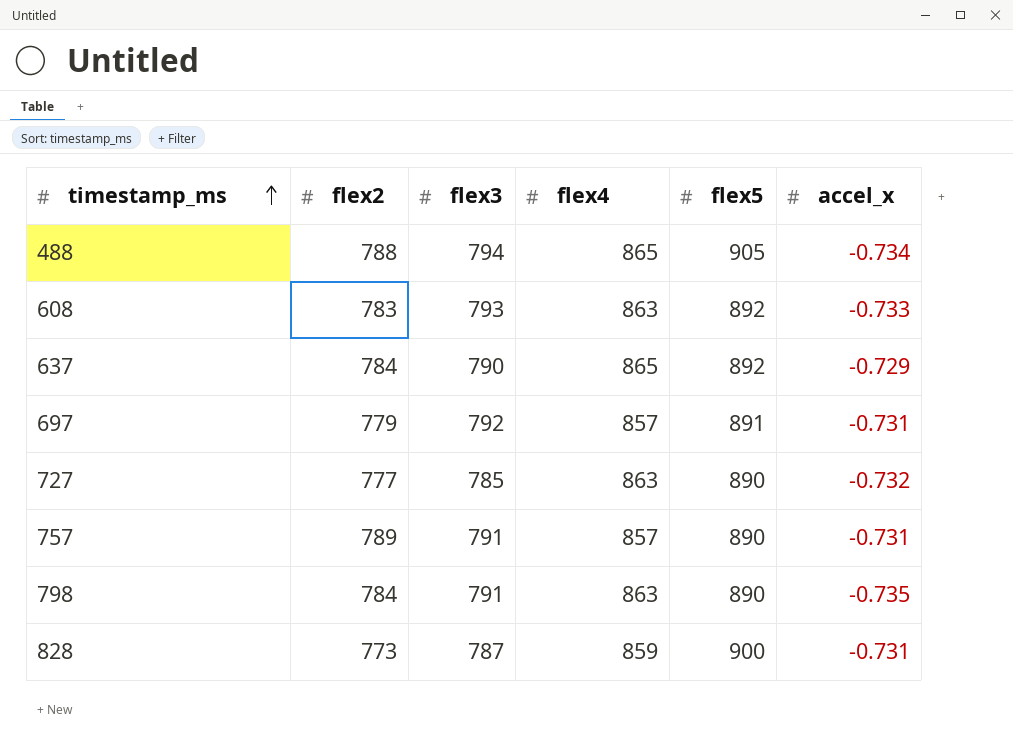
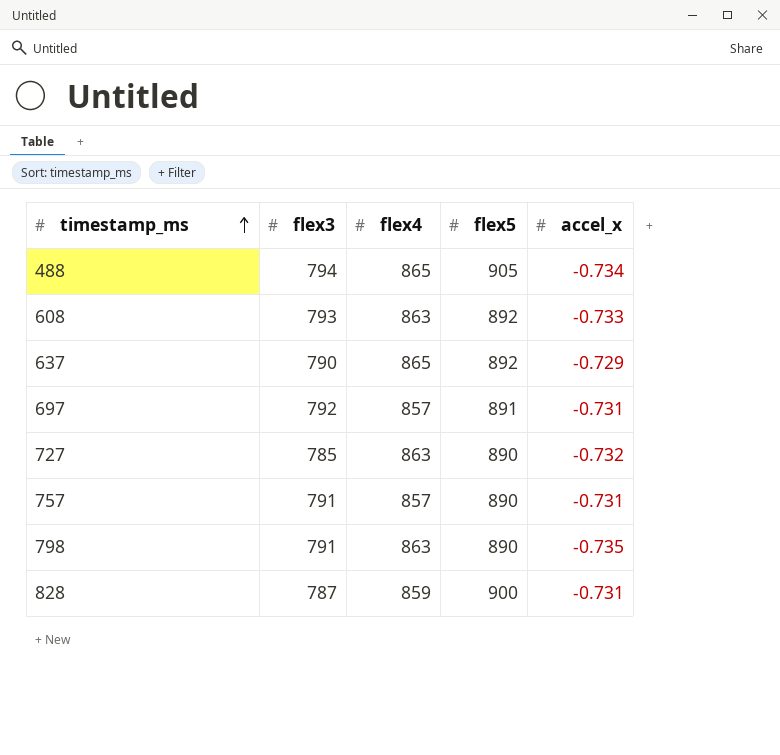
column flex2 | position: 2 -> none

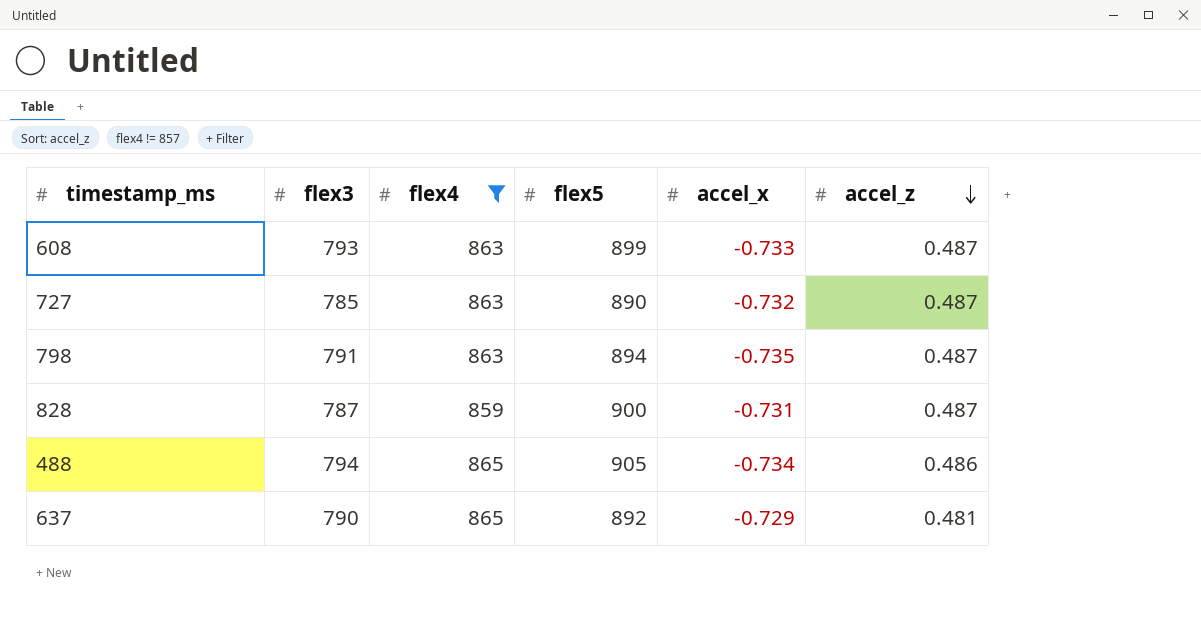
filter: none -> flex4 != 857
row order: timestamp_ms ascending -> accel_z descending
column accel_z | position: none -> 6
608 | flex5: 892 -> 899
798 | flex5: 890 -> 894

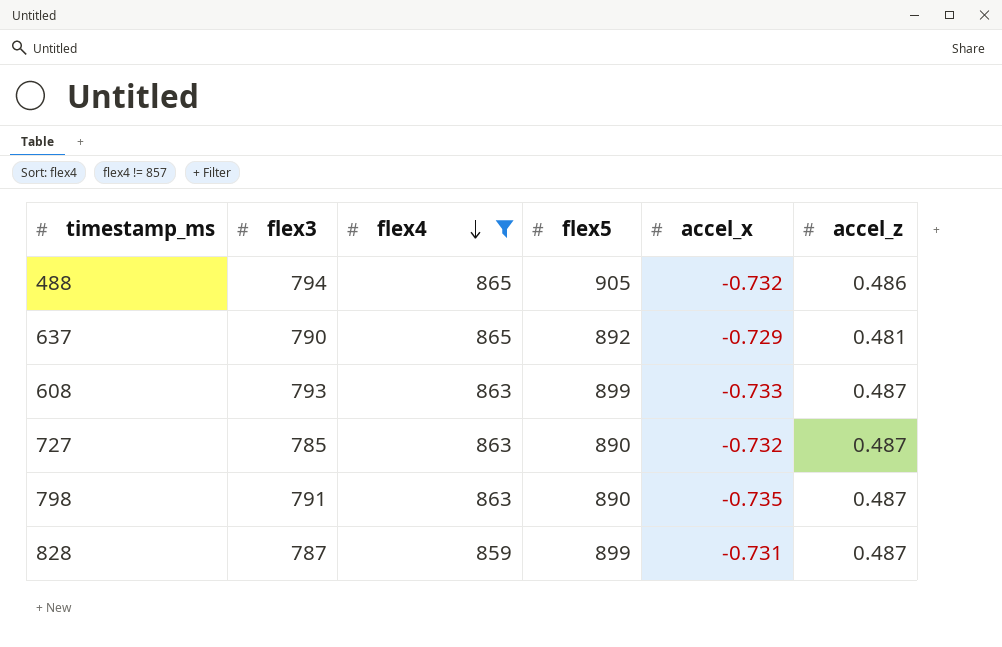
row order: accel_z descending -> flex4 descending
488 | accel_x: -0.734 -> -0.732
798 | flex5: 894 -> 890
828 | flex5: 900 -> 899

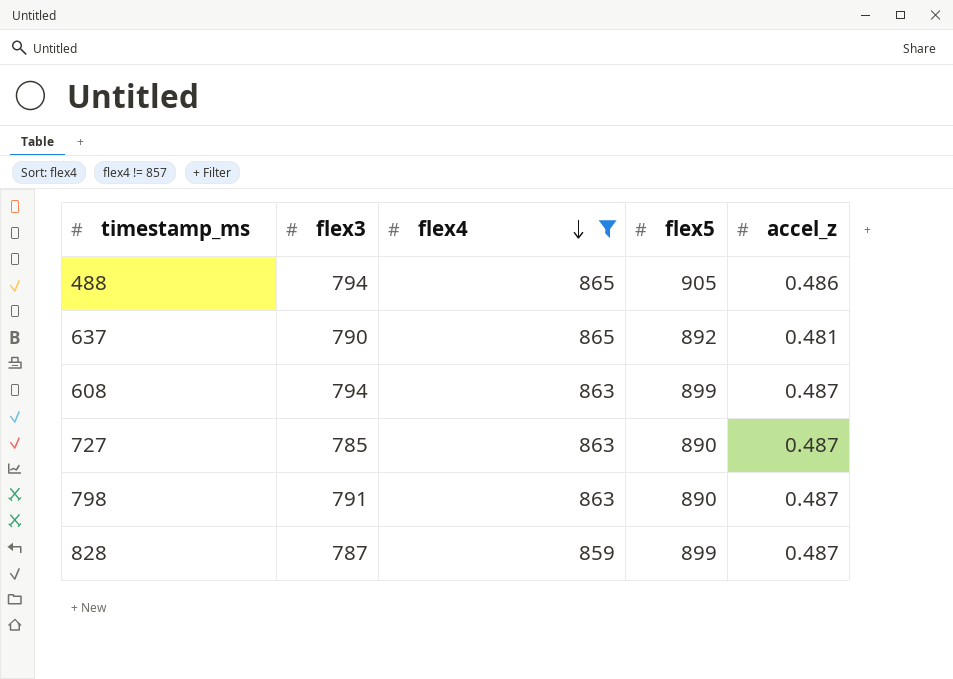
column accel_x | position: 5 -> none
608 | flex3: 793 -> 794

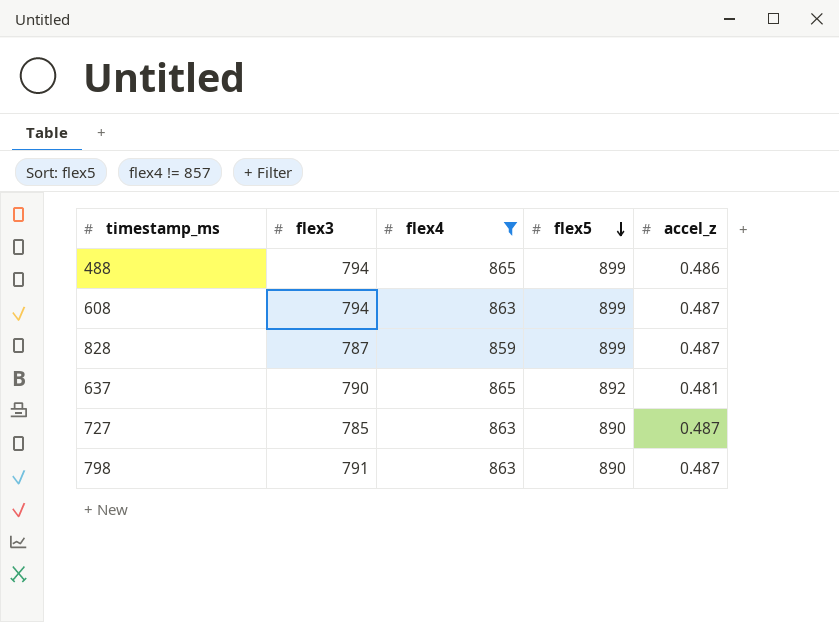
row order: flex4 descending -> flex5 descending
488 | flex5: 905 -> 899

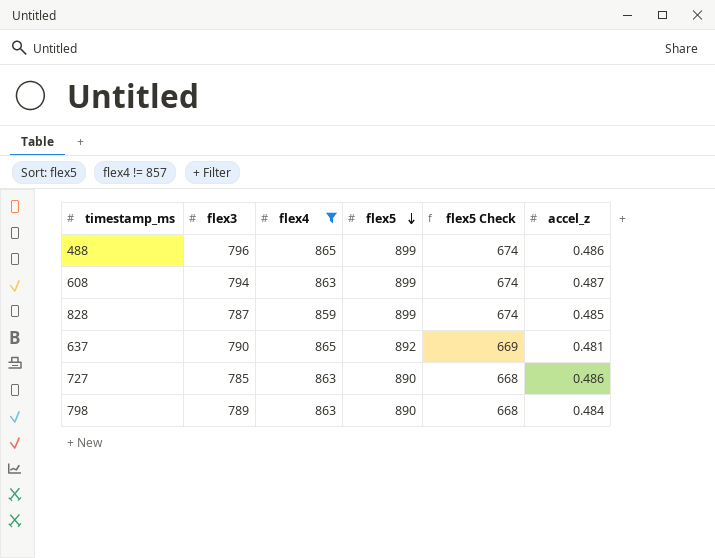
column flex5 Check | formula: none -> [flex5] * 0.75
488 | flex3: 794 -> 796
828 | accel_z: 0.487 -> 0.485
727 | accel_z: 0.487 -> 0.486
798 | flex3: 791 -> 789
798 | accel_z: 0.487 -> 0.484

